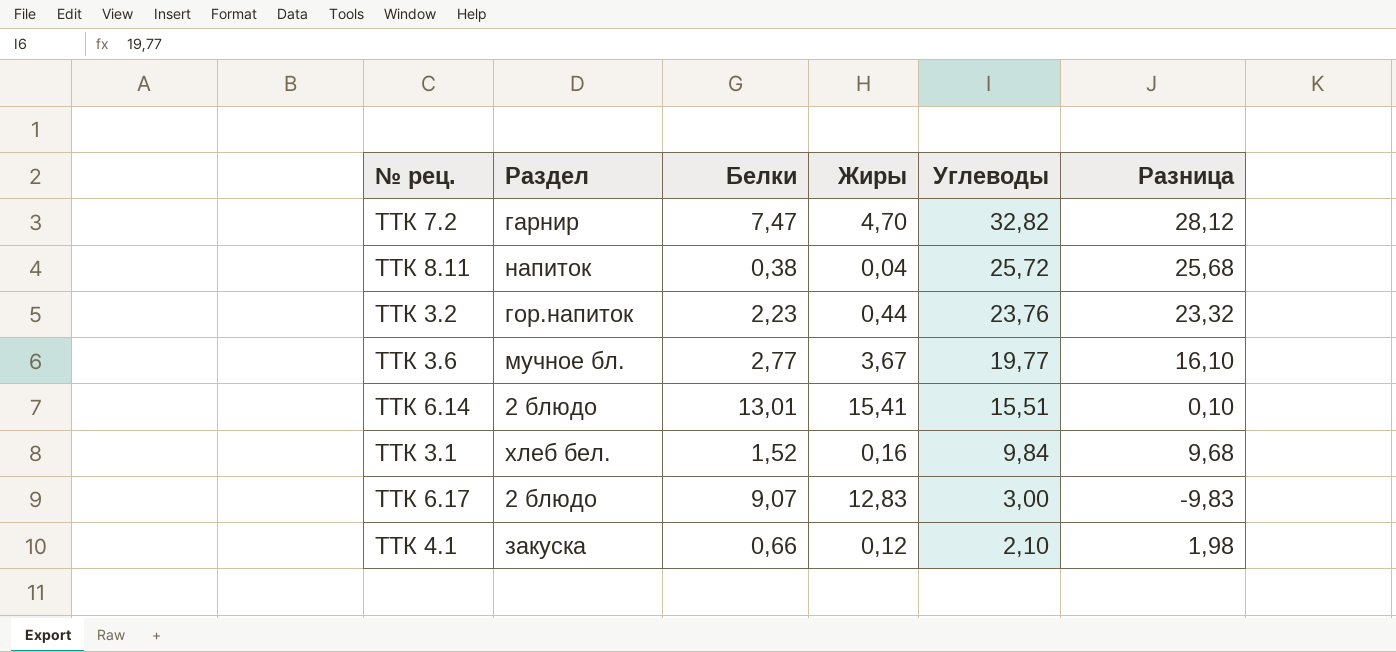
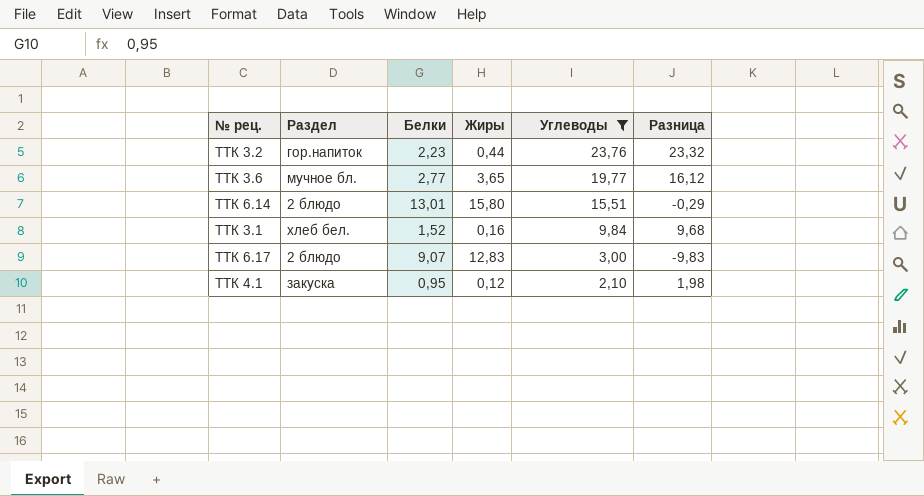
filter: none -> Углеводы <= 23,76
ТТК 3.6 | Жиры: 3,67 -> 3,65
ТТК 3.6 | Разница: 16,10 -> 16,12
ТТК 6.14 | Жиры: 15,41 -> 15,80
ТТК 6.14 | Разница: 0,10 -> -0,29
ТТК 4.1 | Белки: 0,66 -> 0,95

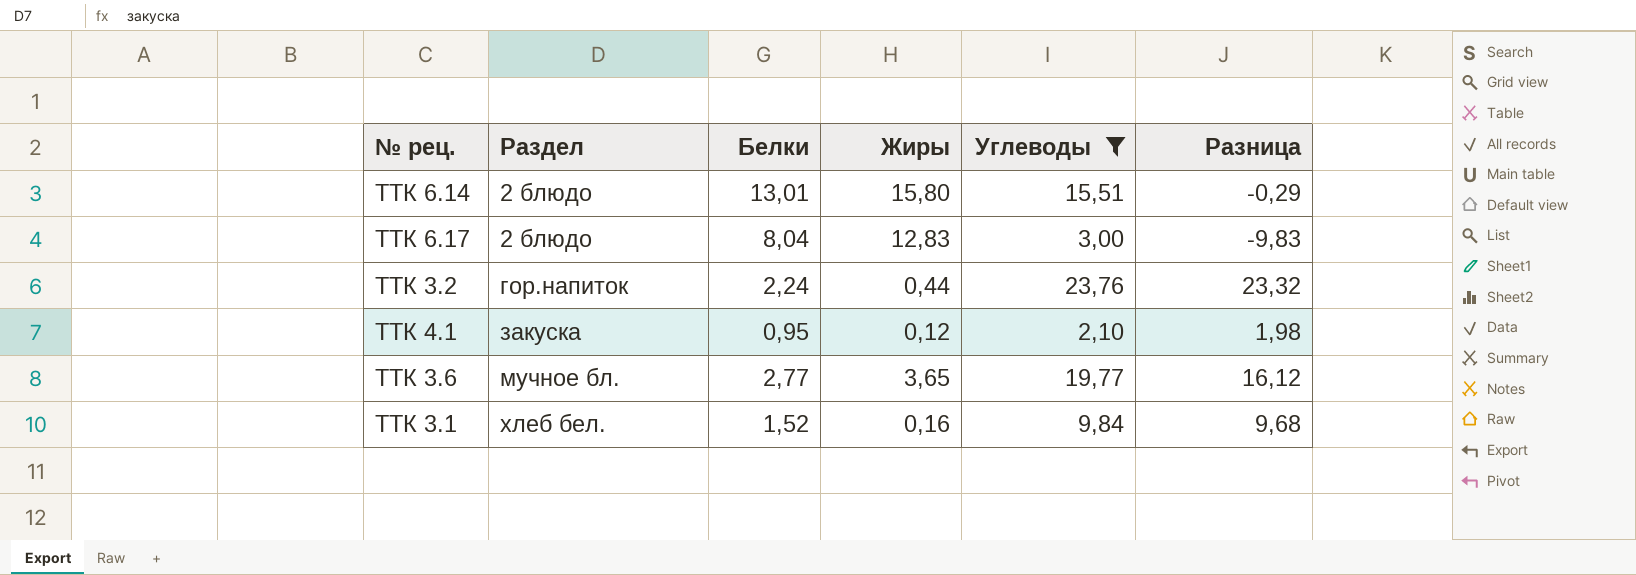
row order: Углеводы descending -> Раздел ascending
ТТК 6.17 | Белки: 9,07 -> 8,04
ТТК 3.2 | Белки: 2,23 -> 2,24

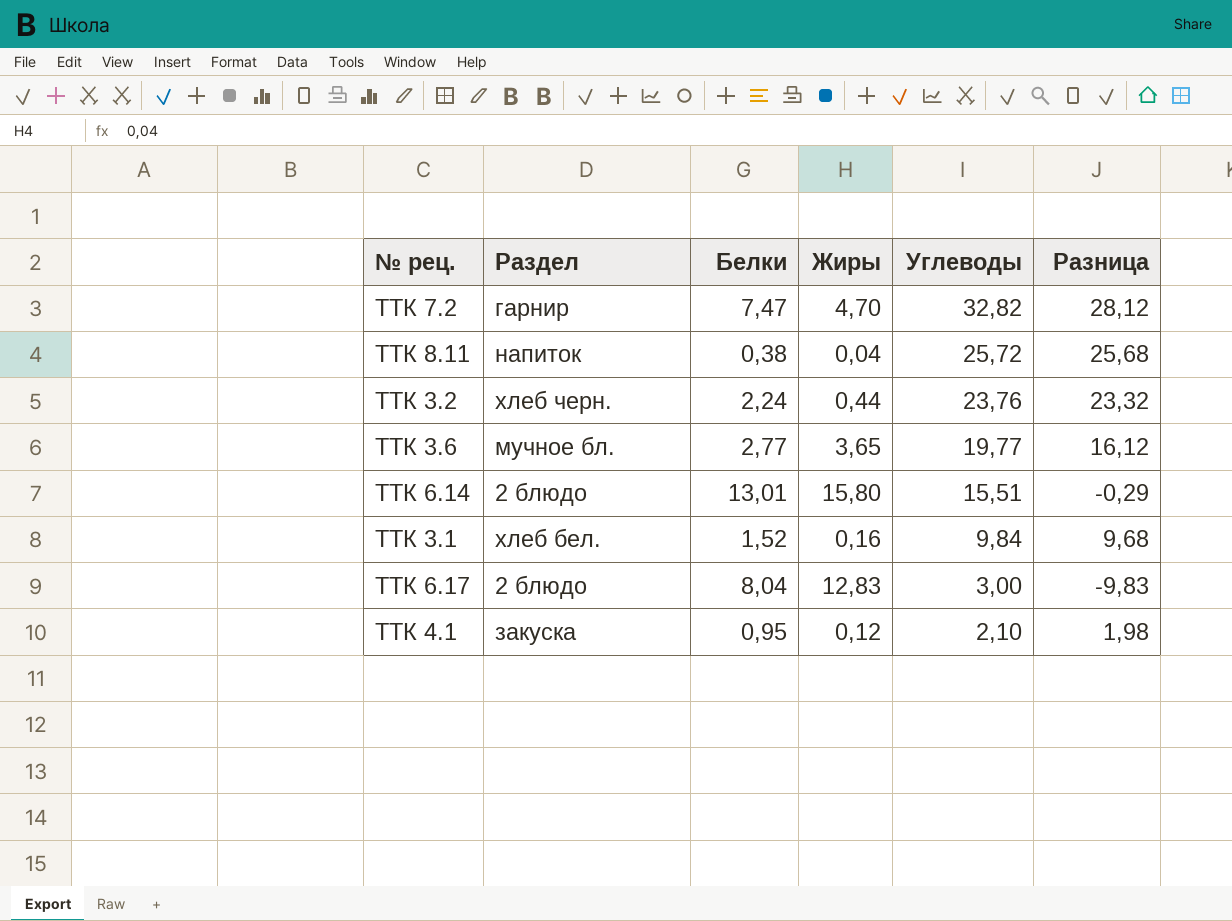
filter: Углеводы <= 23,76 -> none
row order: Раздел ascending -> Углеводы descending
ТТК 3.2 | Раздел: гор.напиток -> хлеб черн.

